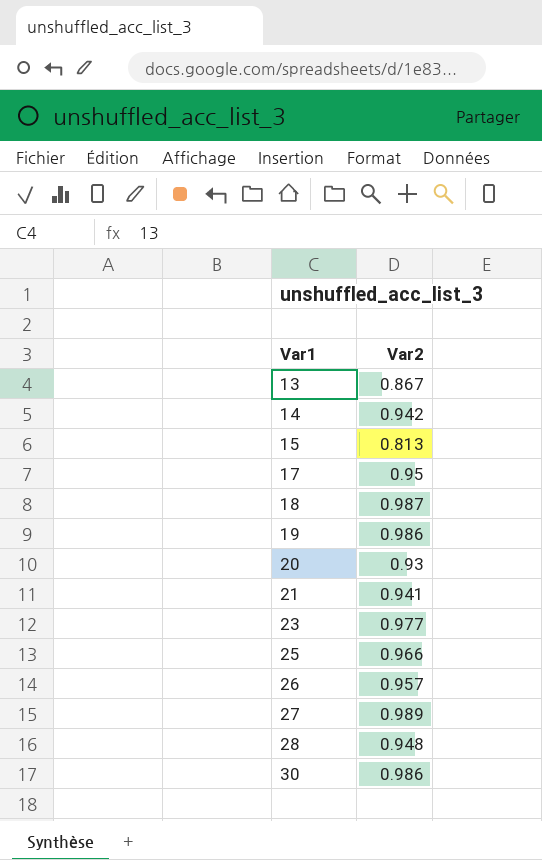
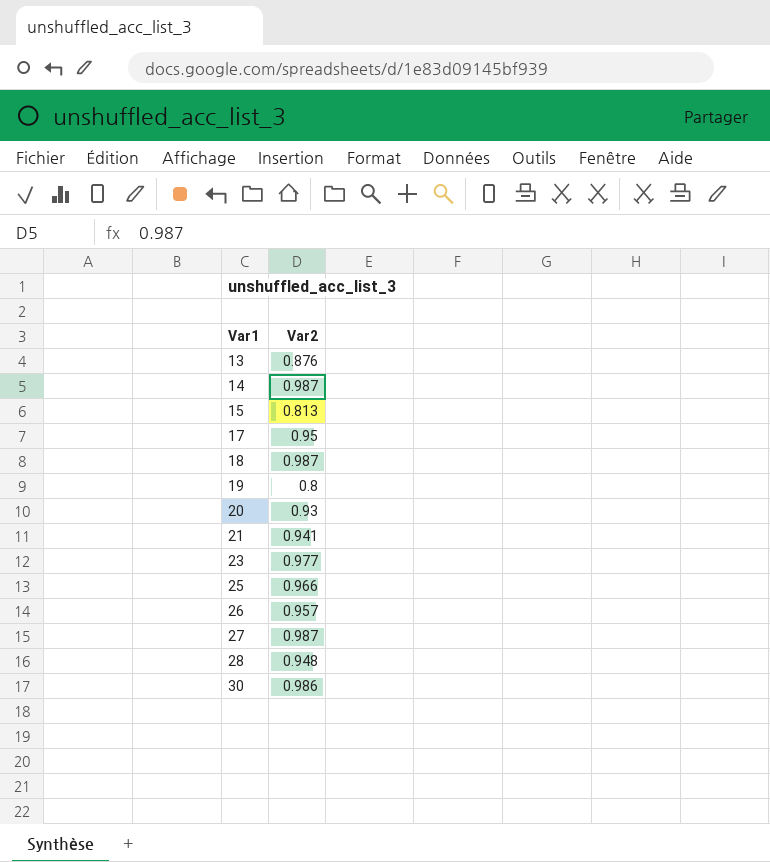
13 | Var2: 0.867 -> 0.876
14 | Var2: 0.942 -> 0.987
19 | Var2: 0.986 -> 0.8
27 | Var2: 0.989 -> 0.987

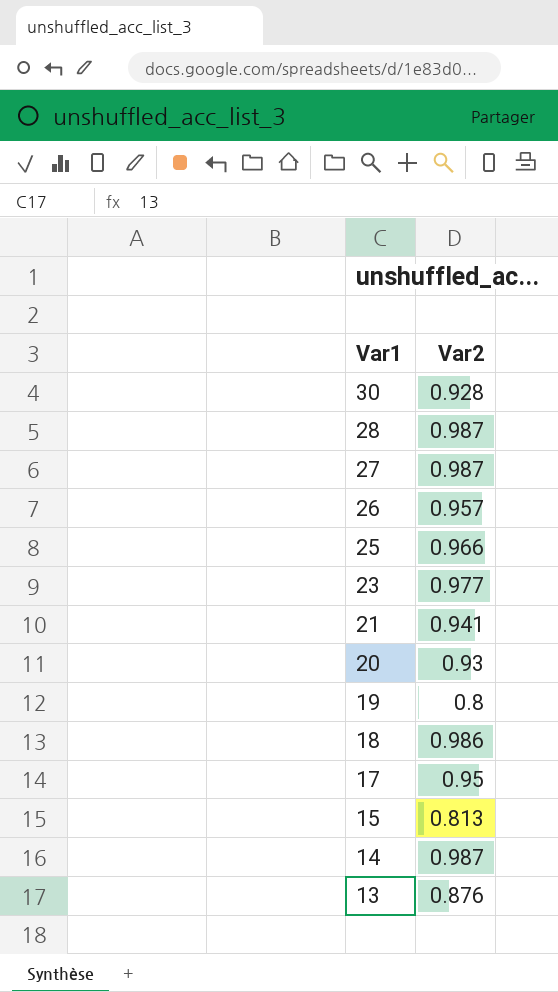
row order: Var1 ascending -> Var1 descending
30 | Var2: 0.986 -> 0.928
28 | Var2: 0.948 -> 0.987
18 | Var2: 0.987 -> 0.986

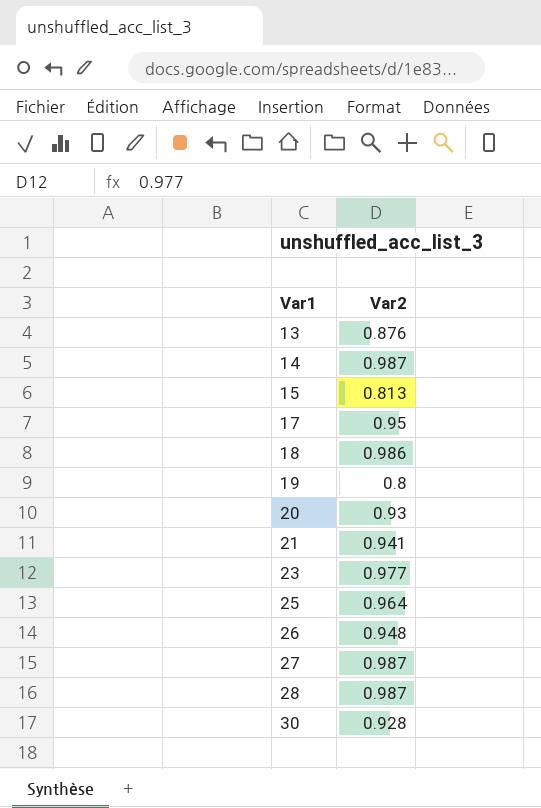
row order: Var1 descending -> Var1 ascending
25 | Var2: 0.966 -> 0.964
26 | Var2: 0.957 -> 0.948

